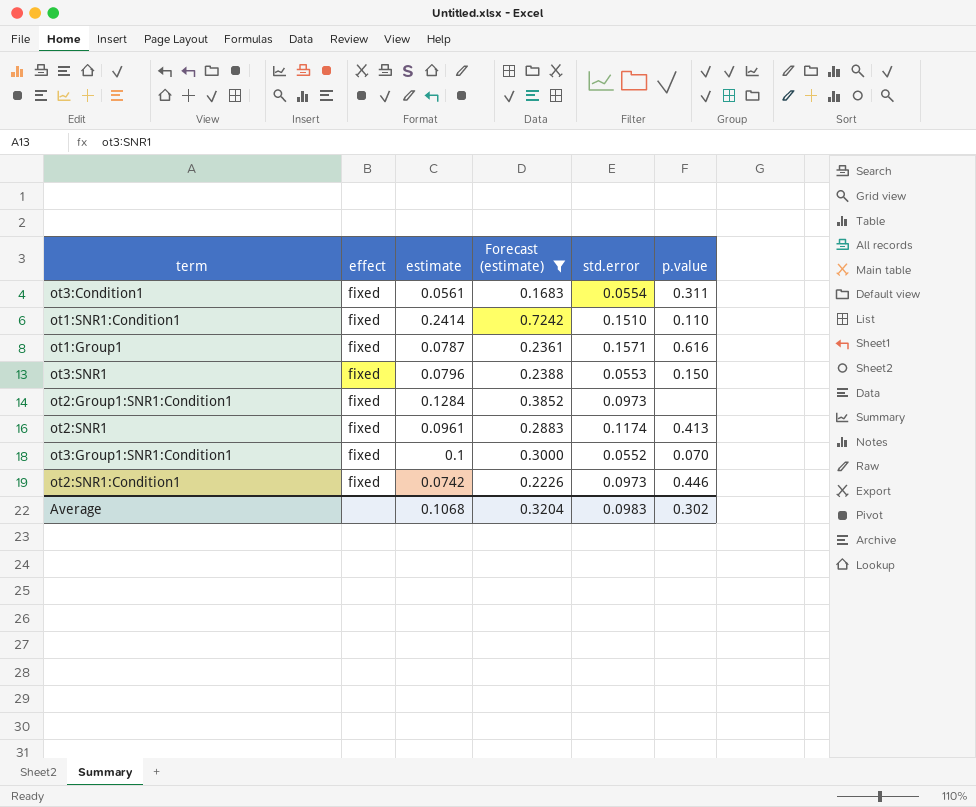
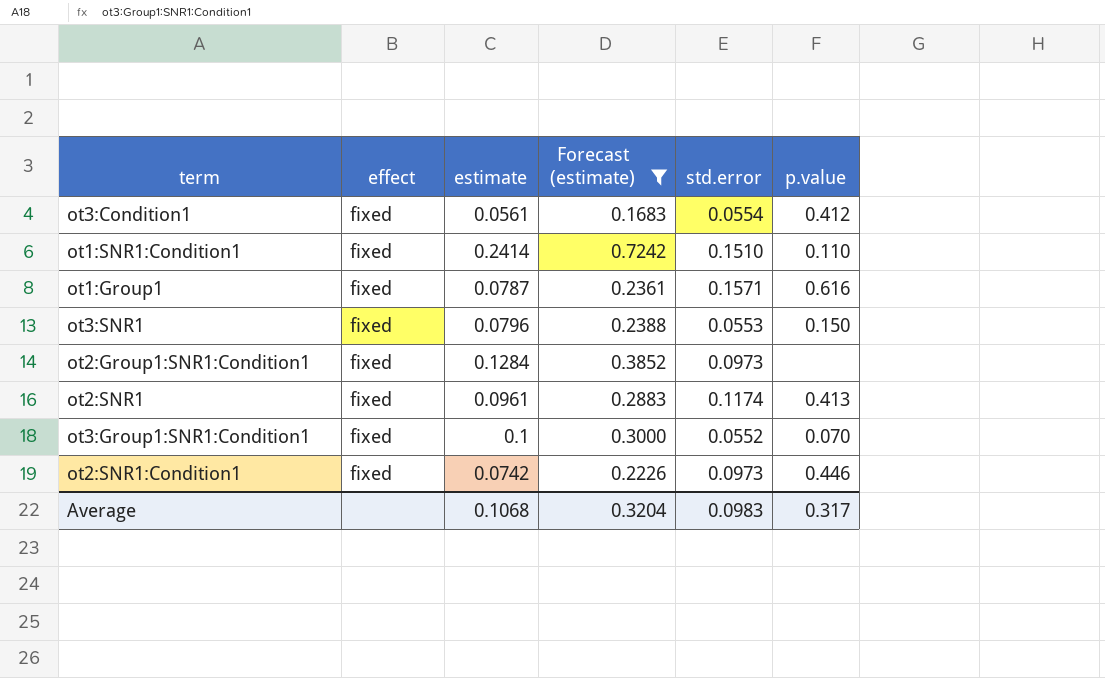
ot3:Condition1 | p.value: 0.311 -> 0.412
Average | p.value: 0.302 -> 0.317

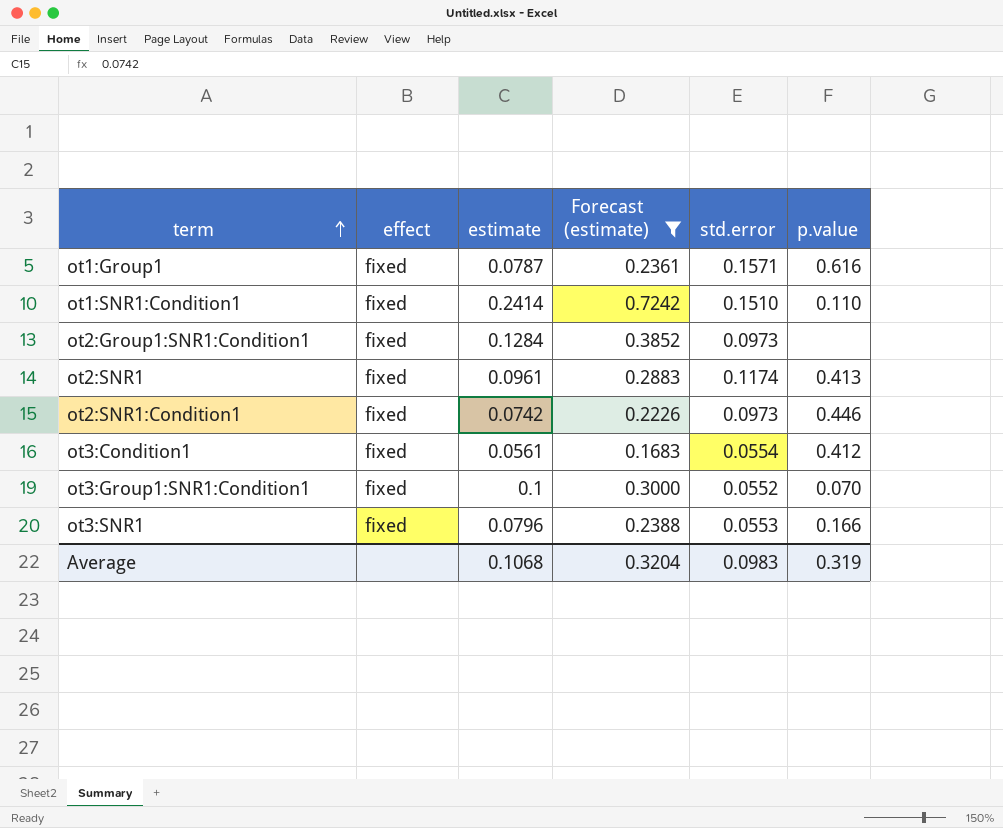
row order: none -> term ascending
ot3:SNR1 | p.value: 0.150 -> 0.166
Average | p.value: 0.317 -> 0.319

